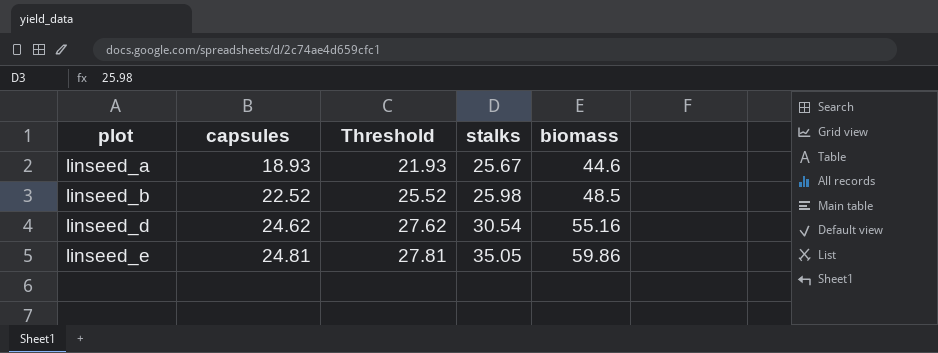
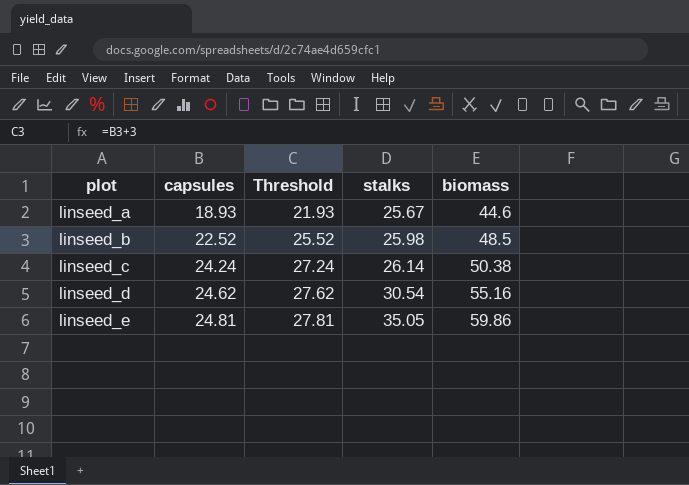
row linseed_c: none -> 24.24 | 27.24 | 26.14 | 50.38

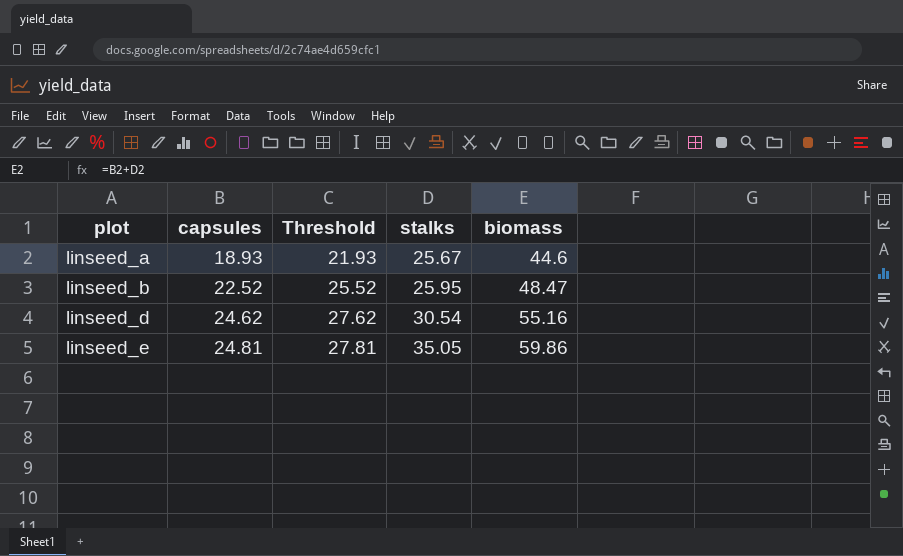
row linseed_c: 24.24 | 27.24 | 26.14 | 50.38 -> none
linseed_b | stalks: 25.98 -> 25.95
linseed_b | biomass: 48.5 -> 48.47

